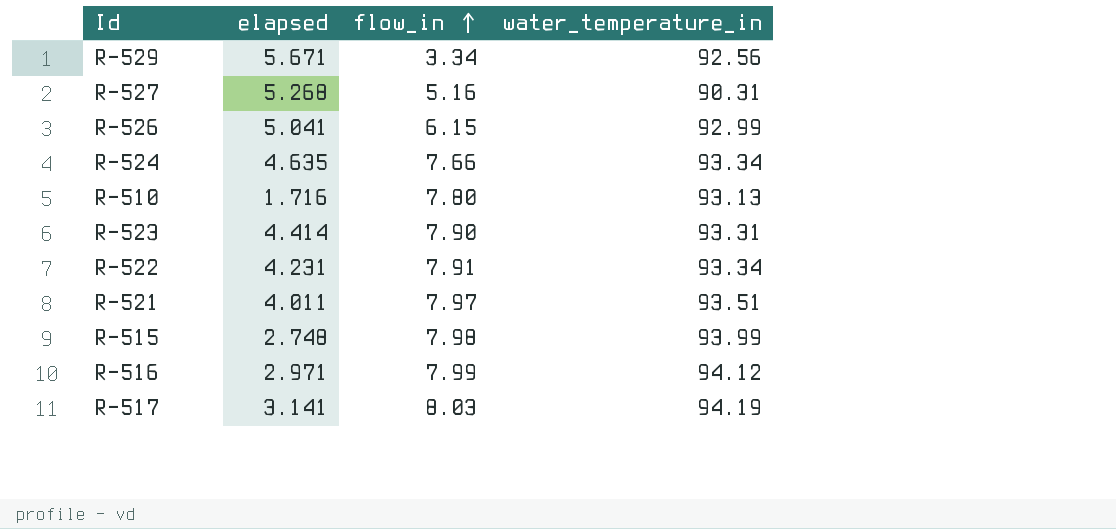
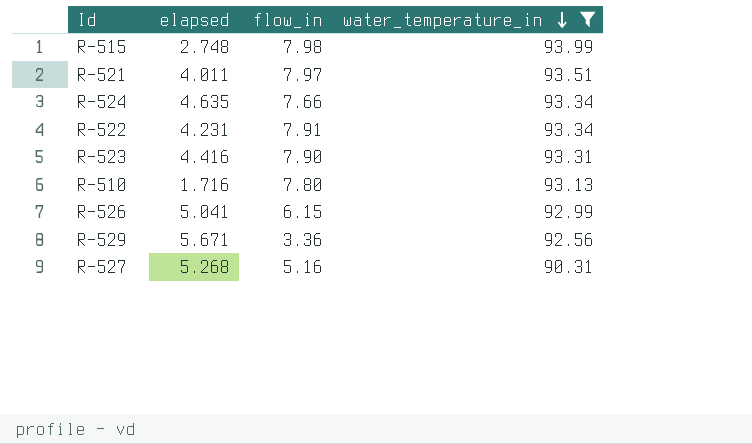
filter: none -> water_temperature_in <= 93.99
row order: flow_in ascending -> water_temperature_in descending
R-523 | elapsed: 4.414 -> 4.416
R-529 | flow_in: 3.34 -> 3.36

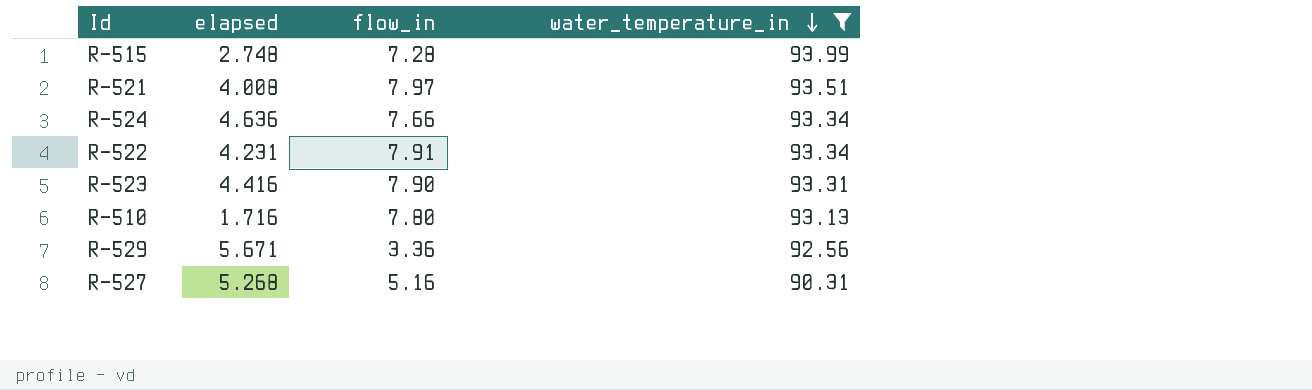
row R-526: 5.041 | 6.15 | 92.99 -> none
R-515 | flow_in: 7.98 -> 7.28
R-521 | elapsed: 4.011 -> 4.008
R-524 | elapsed: 4.635 -> 4.636

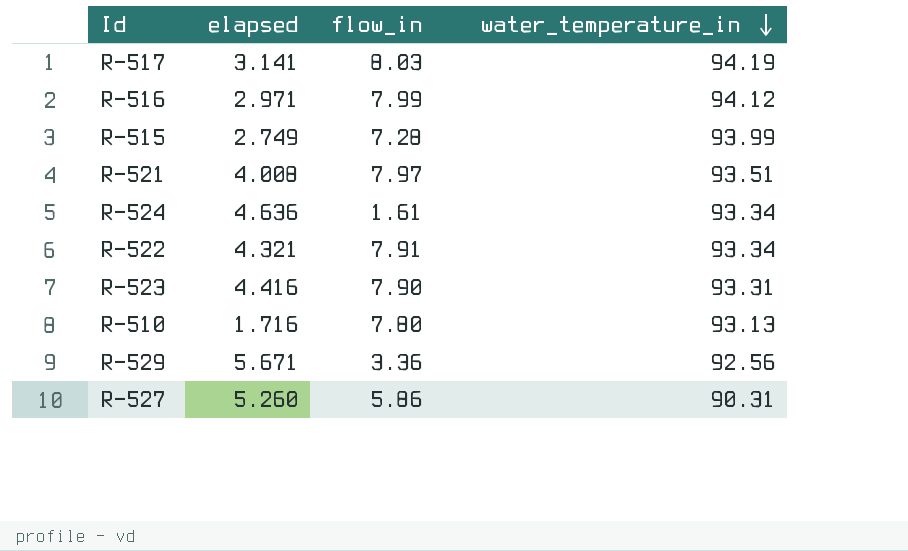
filter: water_temperature_in <= 93.99 -> none
R-515 | elapsed: 2.748 -> 2.749
R-524 | flow_in: 7.66 -> 1.61
R-522 | elapsed: 4.231 -> 4.321
R-527 | elapsed: 5.268 -> 5.260
R-527 | flow_in: 5.16 -> 5.86

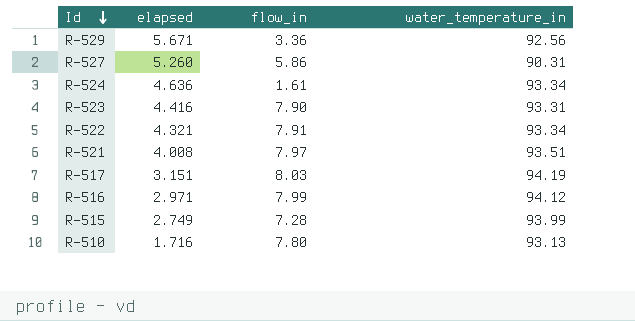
row order: water_temperature_in descending -> Id descending
R-517 | elapsed: 3.141 -> 3.151

